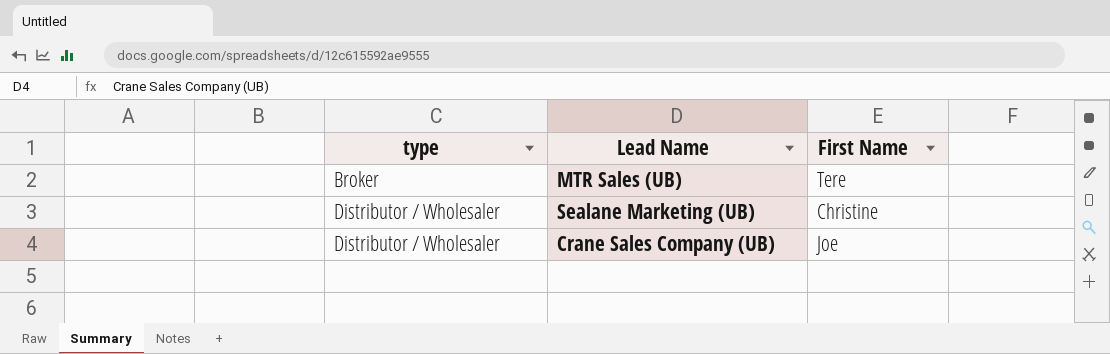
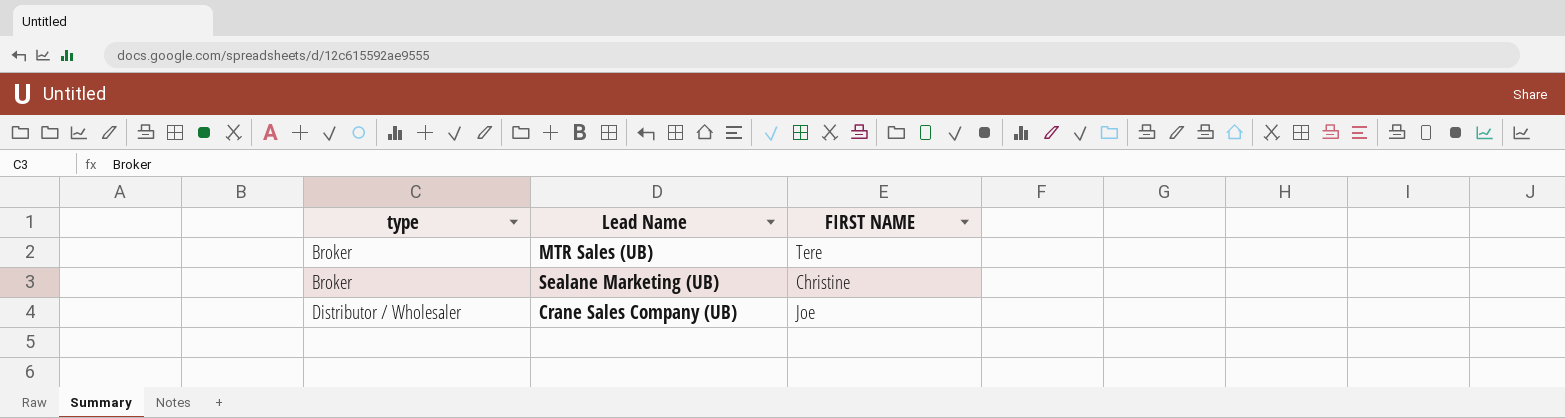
column name: First Name -> FIRST NAME
Sealane Marketing (UB) | type: Distributor / Wholesaler -> Broker

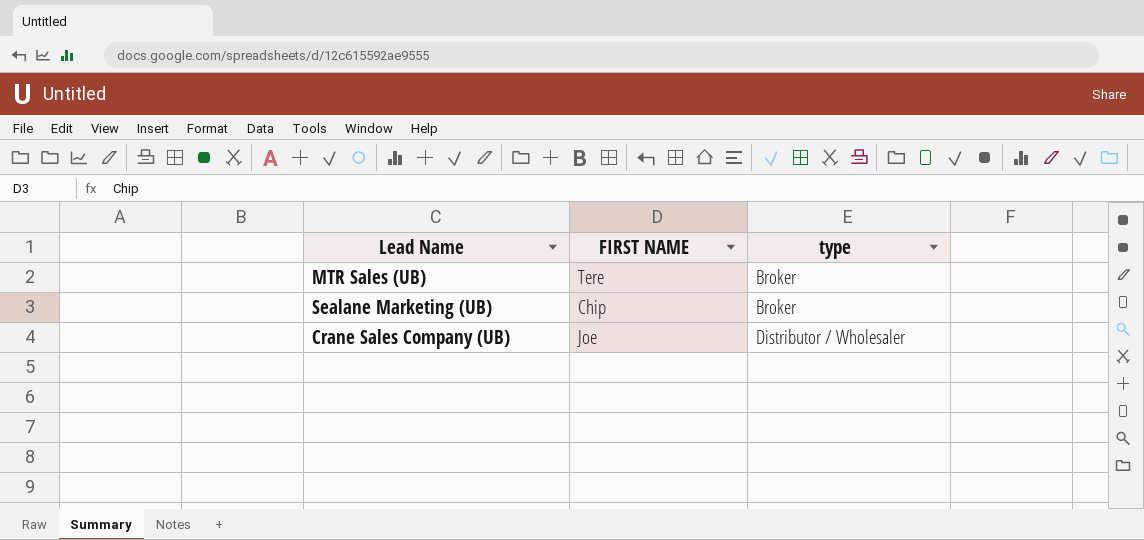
column type | position: 1 -> 3
Sealane Marketing (UB) | FIRST NAME: Christine -> Chip

